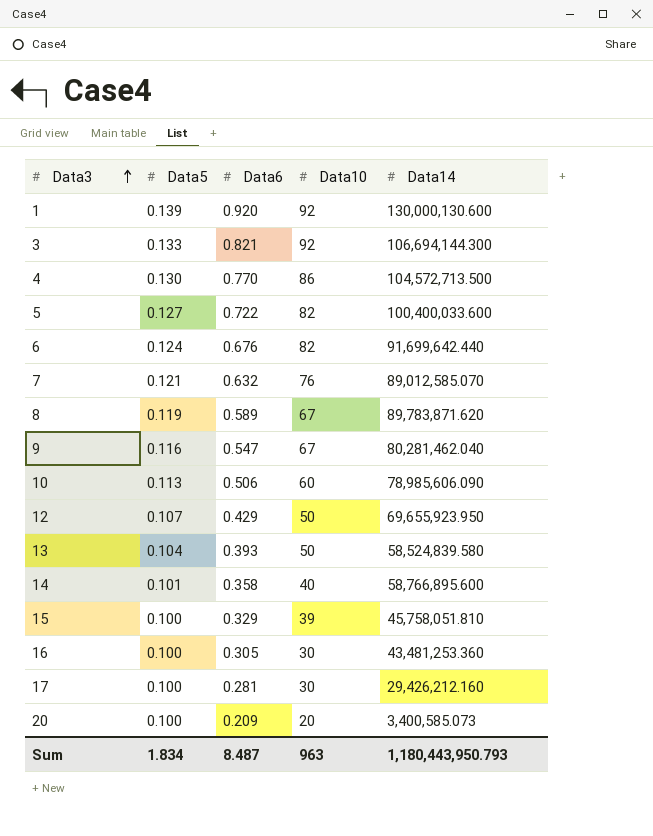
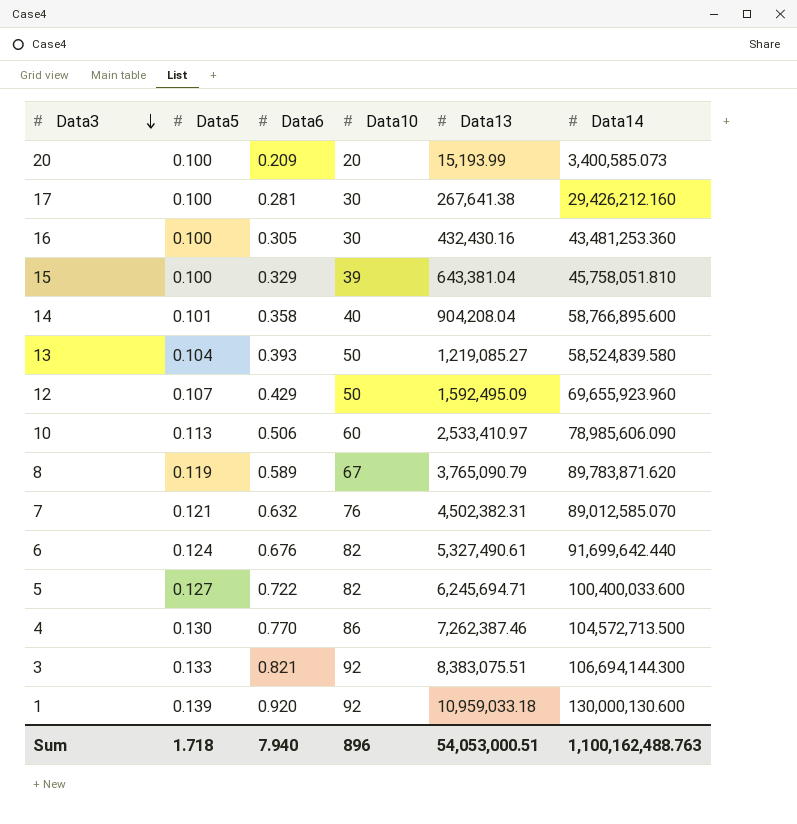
row order: Data3 ascending -> Data3 descending
column Data13 | position: none -> 5
row 9: 0.116 | 0.547 | 67 | 80,281,462.040 -> none
12 | Data14: 69,655,923.950 -> 69,655,923.960
Sum | Data5: 1.834 -> 1.718
Sum | Data6: 8.487 -> 7.940
Sum | Data10: 963 -> 896
Sum | Data14: 1,180,443,950.793 -> 1,100,162,488.763

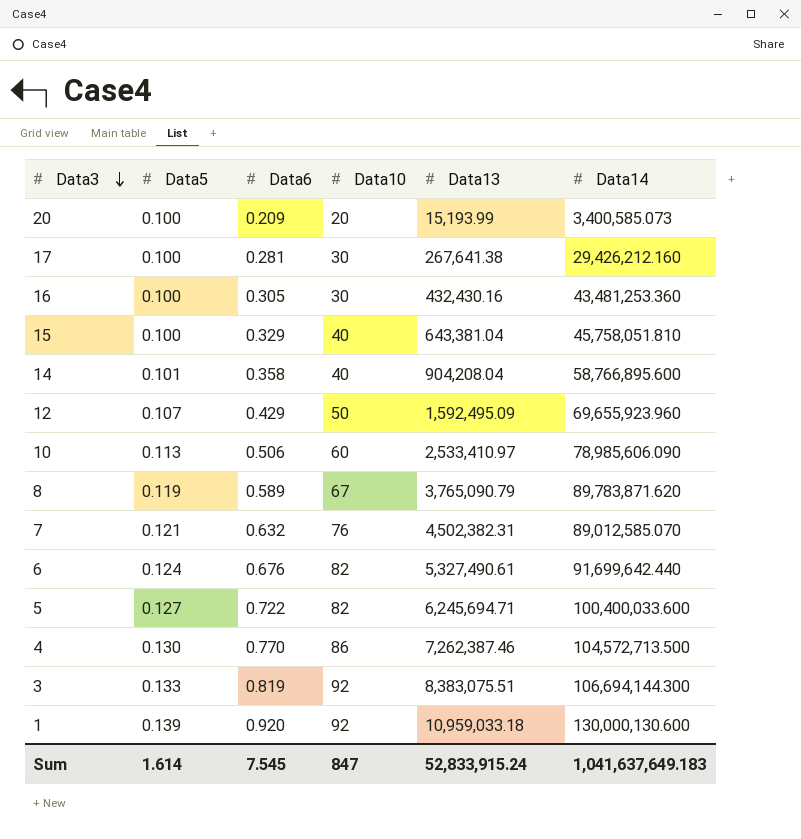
row 13: 0.104 | 0.393 | 50 | 1,219,085.27 | 58,524,839.580 -> none
15 | Data10: 39 -> 40
3 | Data6: 0.821 -> 0.819
Sum | Data5: 1.718 -> 1.614
Sum | Data6: 7.940 -> 7.545
Sum | Data10: 896 -> 847
Sum | Data13: 54,053,000.51 -> 52,833,915.24
Sum | Data14: 1,100,162,488.763 -> 1,041,637,649.183

